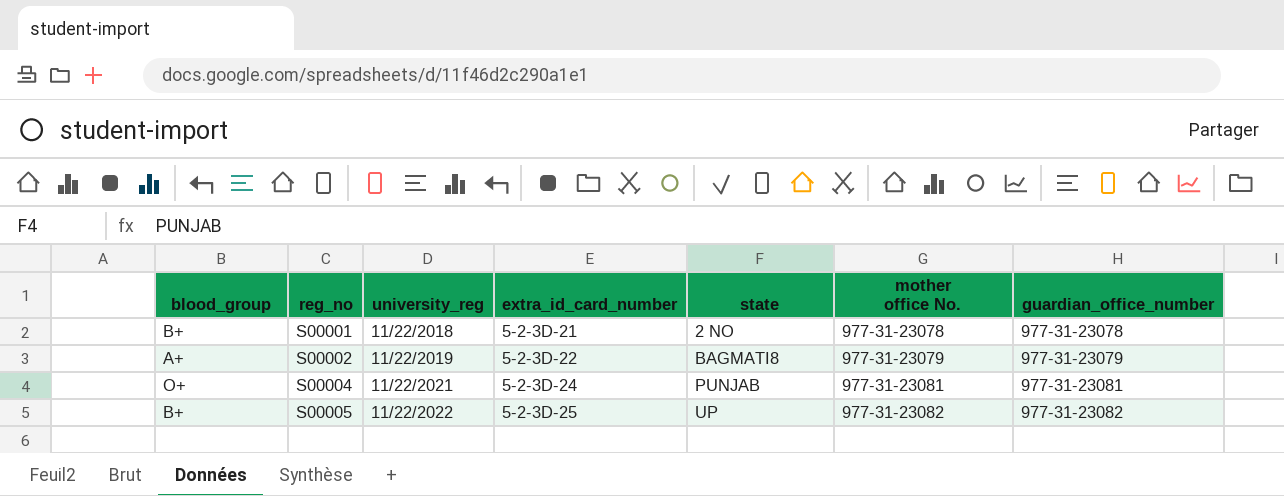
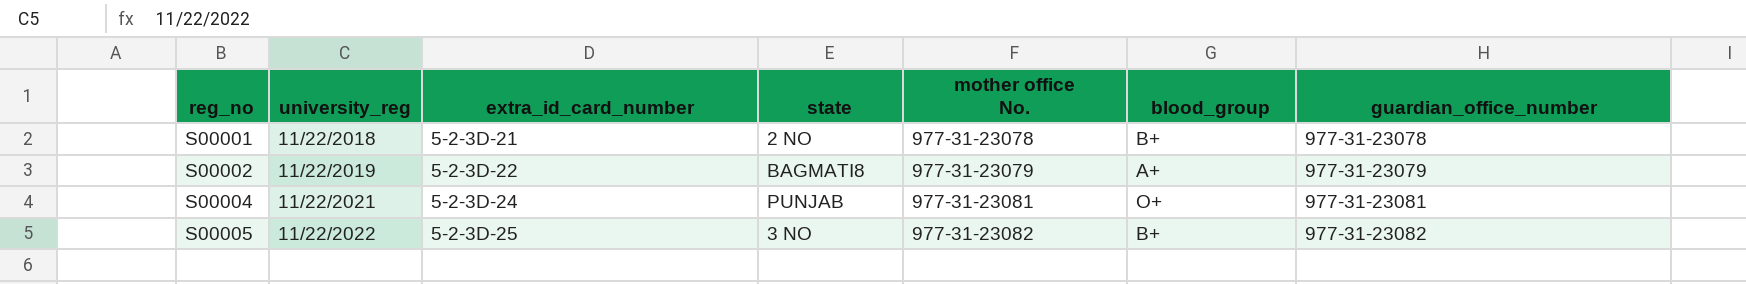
column blood_group | position: 1 -> 6
S00005 | state: UP -> 3 NO

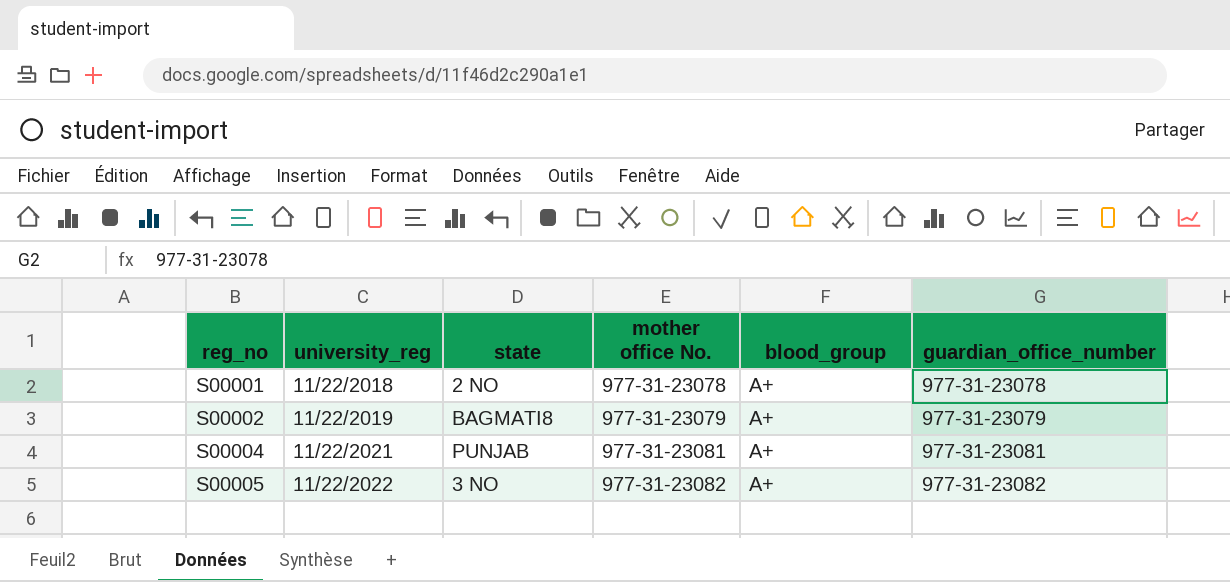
column extra_id_card_number | position: 3 -> none
S00001 | blood_group: B+ -> A+
S00004 | blood_group: O+ -> A+
S00005 | blood_group: B+ -> A+

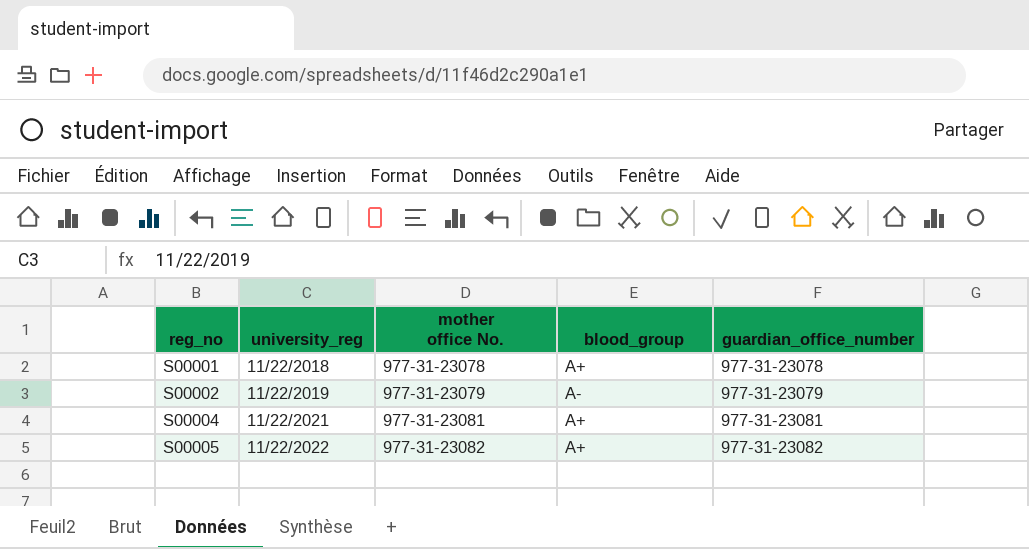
column state | position: 3 -> none
S00002 | blood_group: A+ -> A-

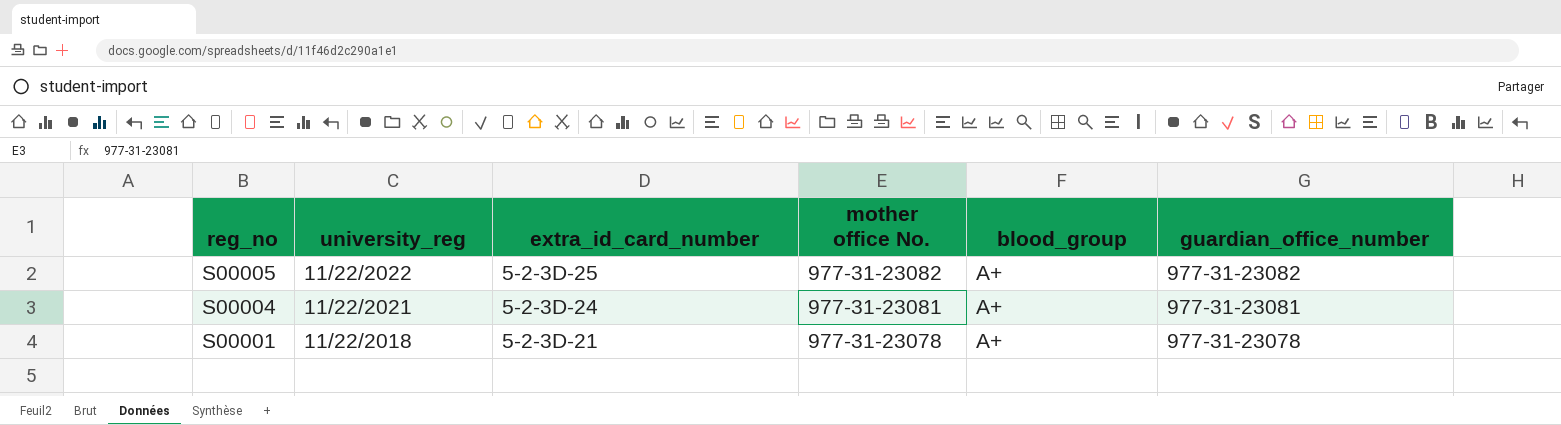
row order: reg_no ascending -> reg_no descending
column extra_id_card_number | position: none -> 3
row S00002: 11/22/2019 | 977-31-23079 | A- | 977-31-23079 -> none

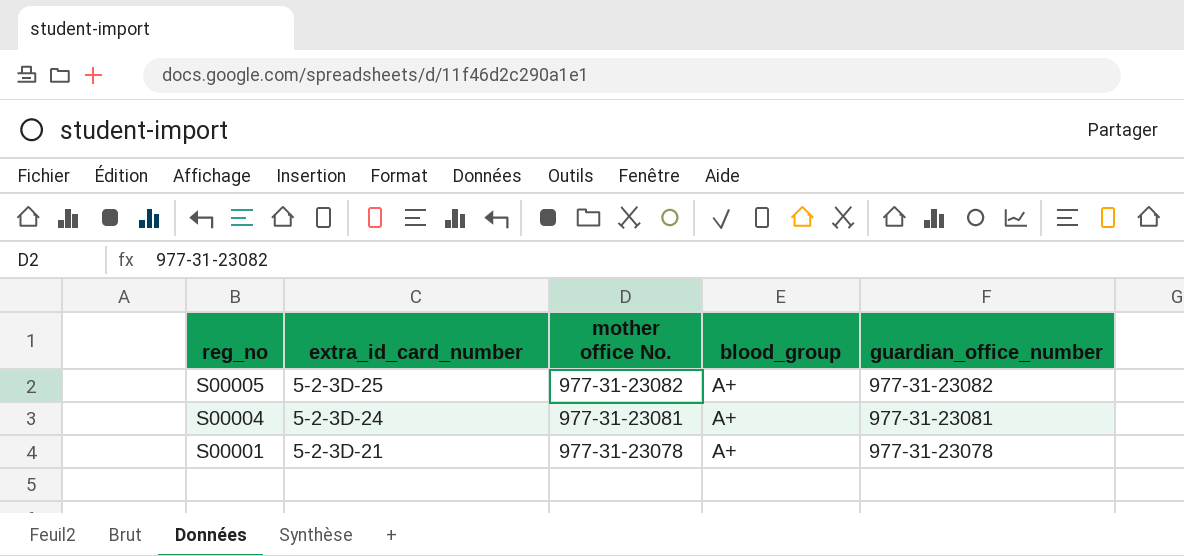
column university_reg | position: 2 -> none

